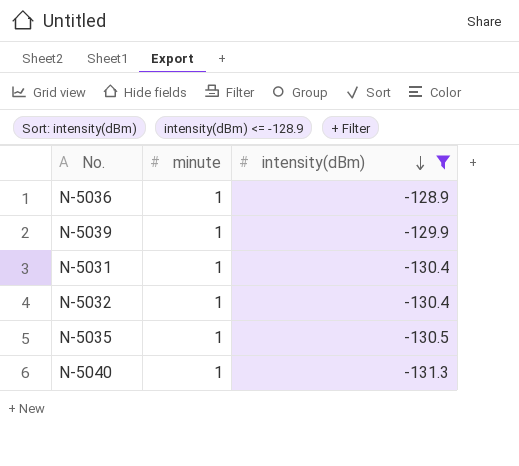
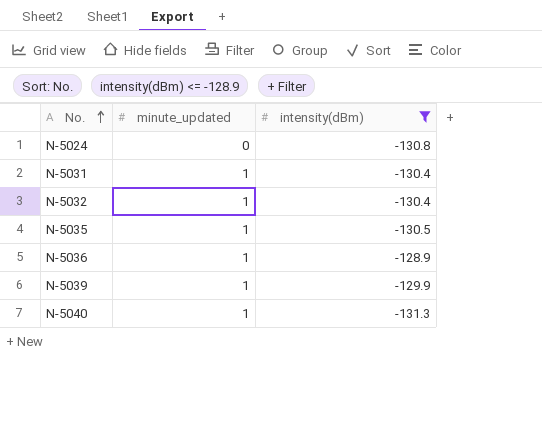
row order: intensity(dBm) descending -> No. ascending
column name: minute -> minute_updated
row N-5024: none -> 0 | -130.8

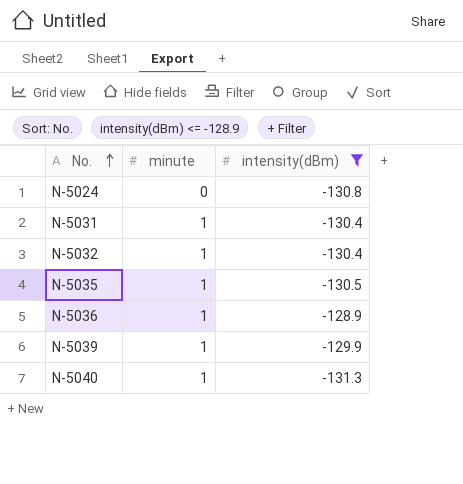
column name: minute_updated -> minute

